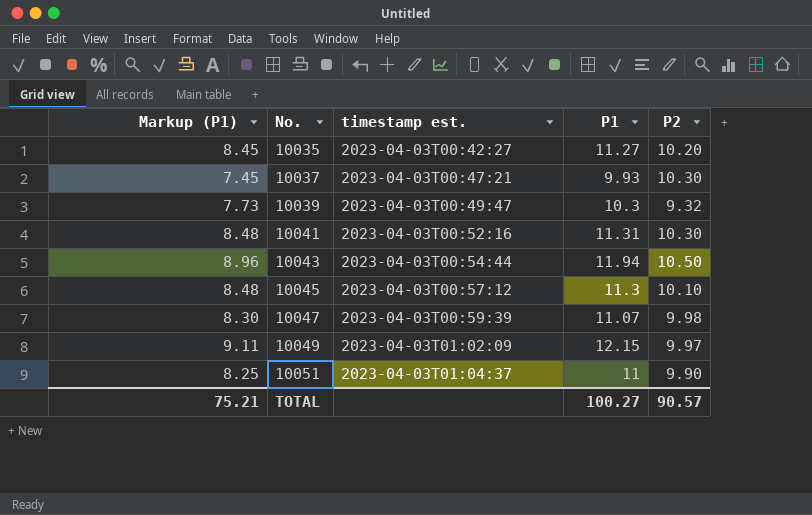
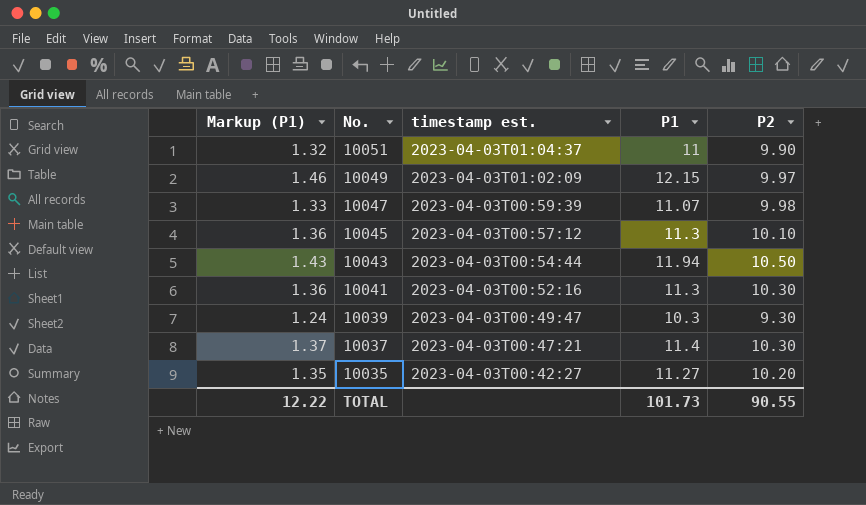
row order: No. ascending -> No. descending
column Markup (P1) | formula: [P1] * 0.75 -> [P1] * 0.12
10041 | P1: 11.31 -> 11.3
10039 | P2: 9.32 -> 9.30
10037 | P1: 9.93 -> 11.4
TOTAL | Markup (P1): 75.21 -> 12.22
TOTAL | P1: 100.27 -> 101.73
TOTAL | P2: 90.57 -> 90.55

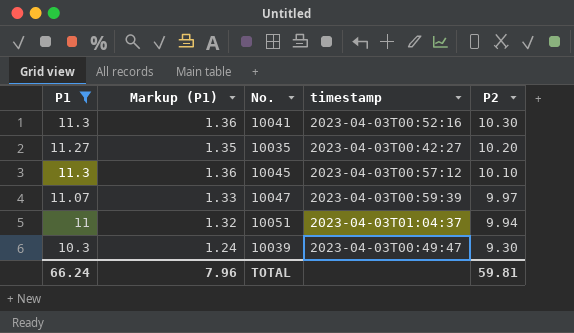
filter: none -> P1 <= 11.3
row order: No. descending -> P2 descending
column P1 | position: 4 -> 1
column name: timestamp est. -> timestamp
10047 | P2: 9.98 -> 9.97
10051 | P2: 9.90 -> 9.94
TOTAL | P1: 101.73 -> 66.24
TOTAL | Markup (P1): 12.22 -> 7.96
TOTAL | P2: 90.55 -> 59.81

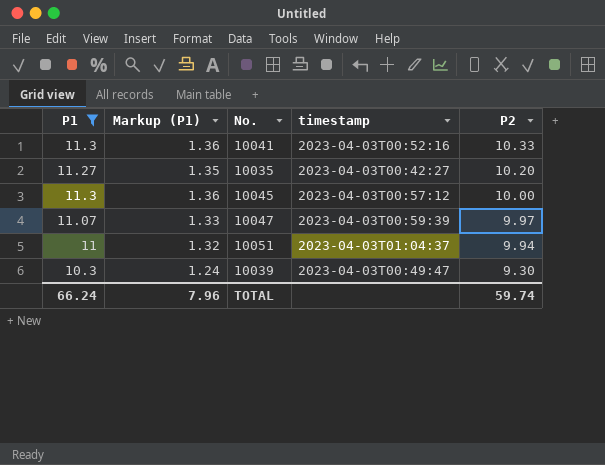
10041 | P2: 10.30 -> 10.33
10045 | P2: 10.10 -> 10.00
TOTAL | P2: 59.81 -> 59.74

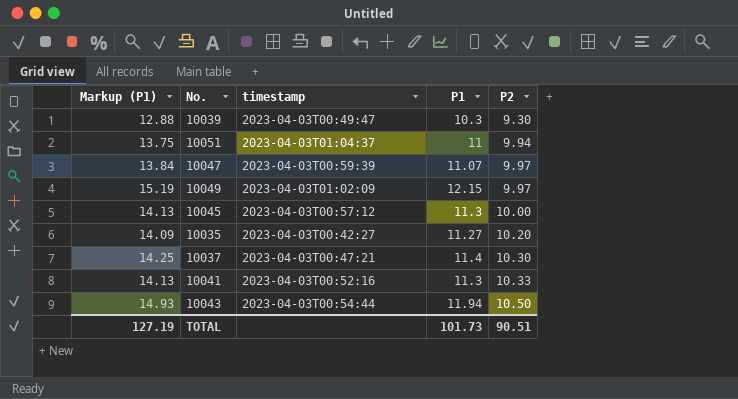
filter: P1 <= 11.3 -> none
row order: P2 descending -> P2 ascending
column Markup (P1) | formula: [P1] * 0.12 -> [P1] * 1.25
column P1 | position: 1 -> 4
TOTAL | Markup (P1): 7.96 -> 127.19
TOTAL | P1: 66.24 -> 101.73
TOTAL | P2: 59.74 -> 90.51

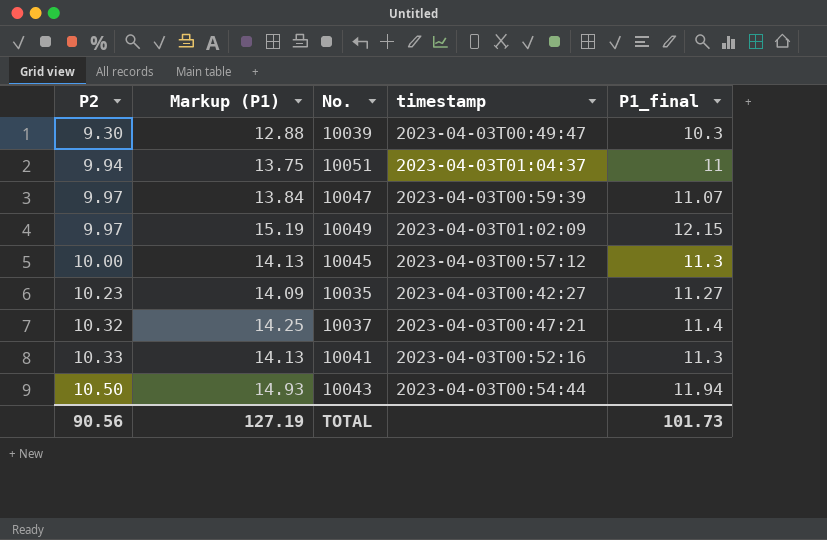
column P2 | position: 5 -> 1
column name: P1 -> P1_final
10035 | P2: 10.20 -> 10.23
10037 | P2: 10.30 -> 10.32
TOTAL | P2: 90.51 -> 90.56

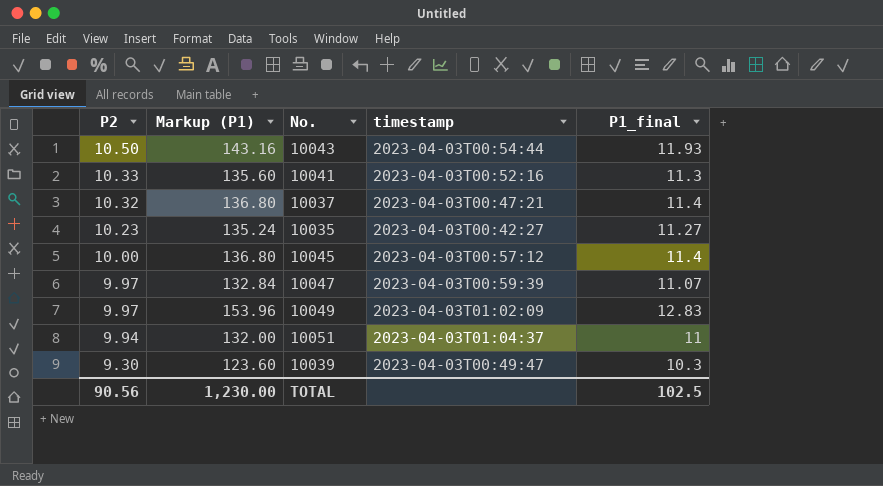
row order: P2 ascending -> P2 descending
column Markup (P1) | formula: [P1_final] * 1.25 -> [P1_final] * 12
10043 | P1_final: 11.94 -> 11.93
10045 | P1_final: 11.3 -> 11.4
10049 | P1_final: 12.15 -> 12.83
TOTAL | Markup (P1): 127.19 -> 1,230.00
TOTAL | P1_final: 101.73 -> 102.5

